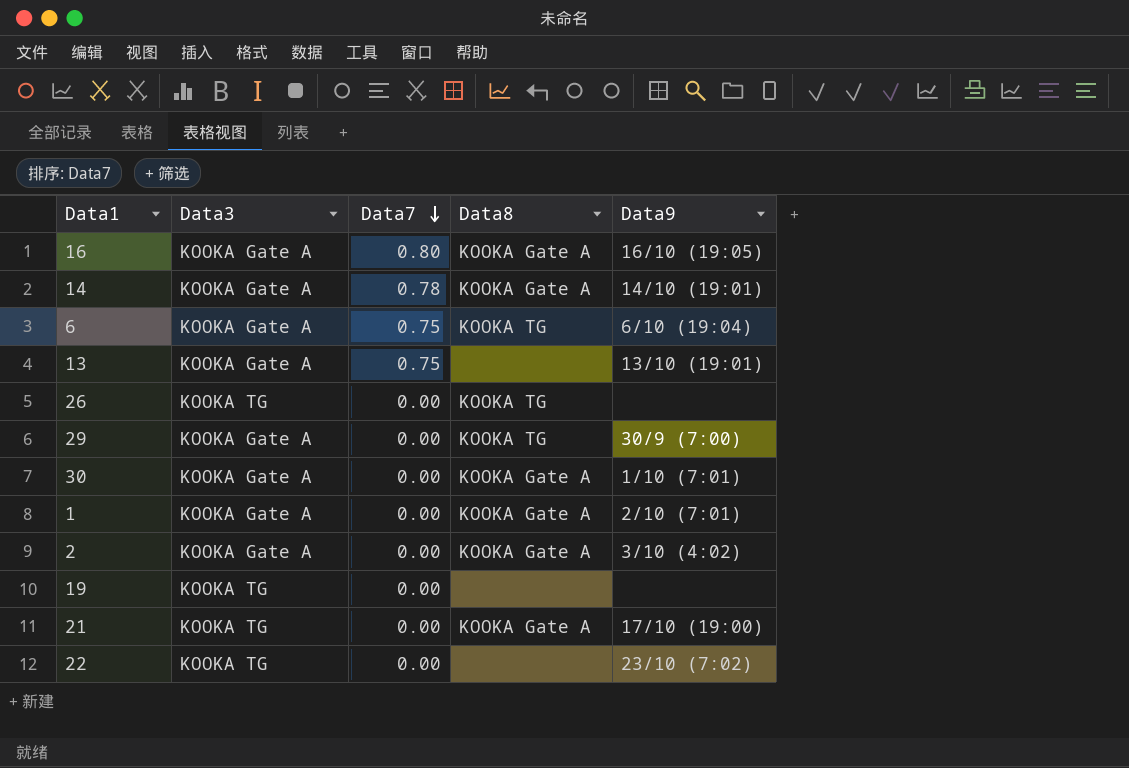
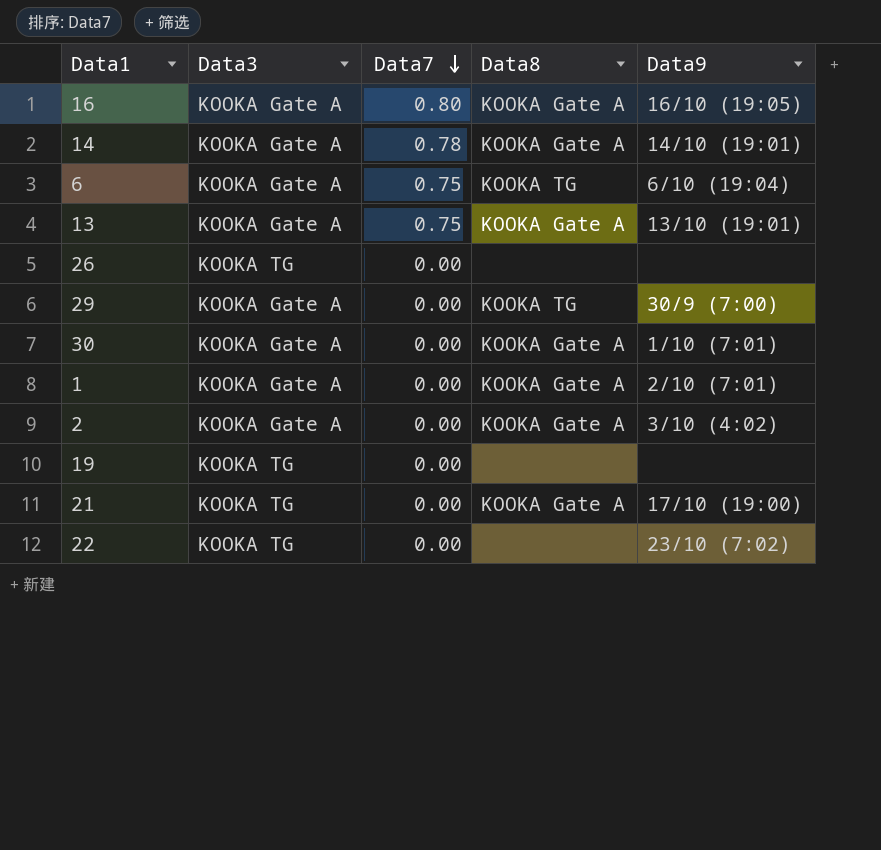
13 | Data8: none -> KOOKA Gate A
26 | Data8: KOOKA TG -> none

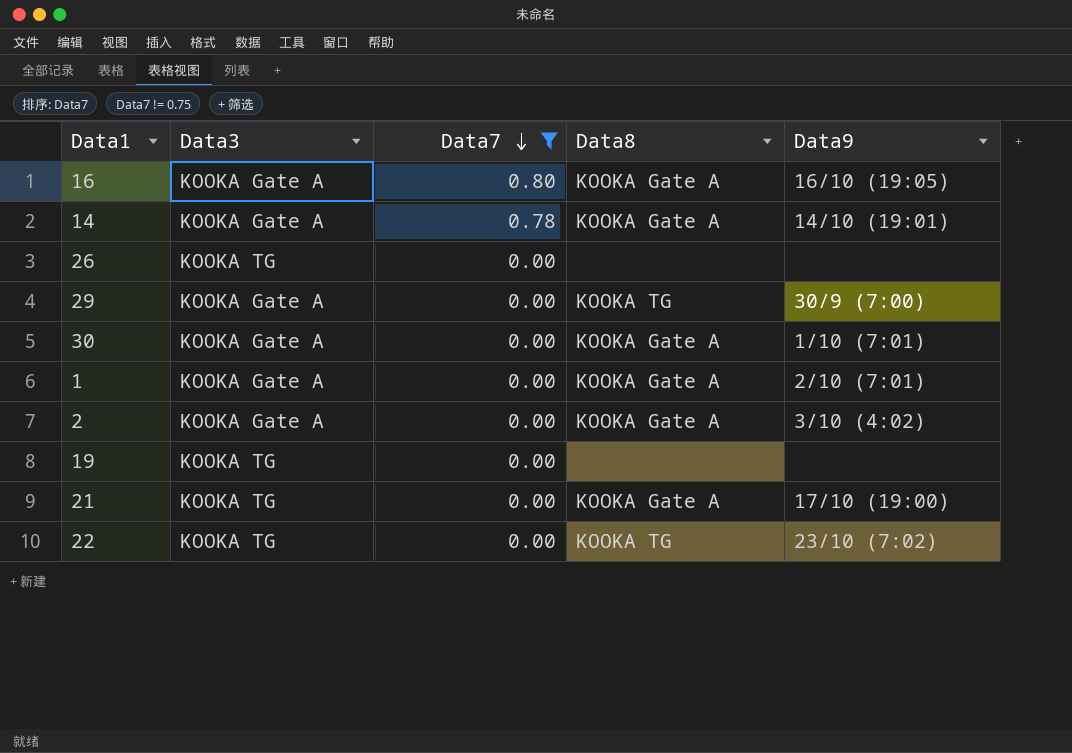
filter: none -> Data7 != 0.75
22 | Data8: none -> KOOKA TG

